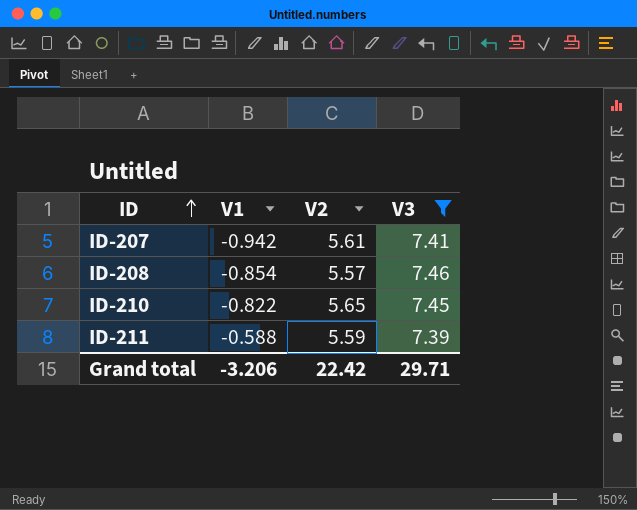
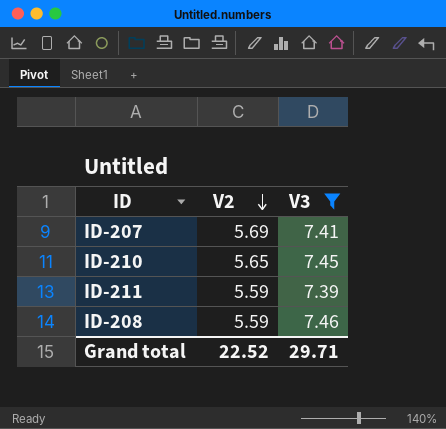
row order: ID ascending -> V2 descending
column V1 | position: 2 -> none
ID-207 | V2: 5.61 -> 5.69
ID-208 | V2: 5.57 -> 5.59
Grand total | V2: 22.42 -> 22.52

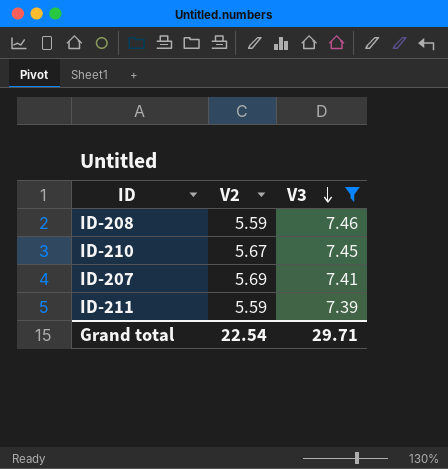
row order: V2 descending -> V3 descending
ID-210 | V2: 5.65 -> 5.67
Grand total | V2: 22.52 -> 22.54

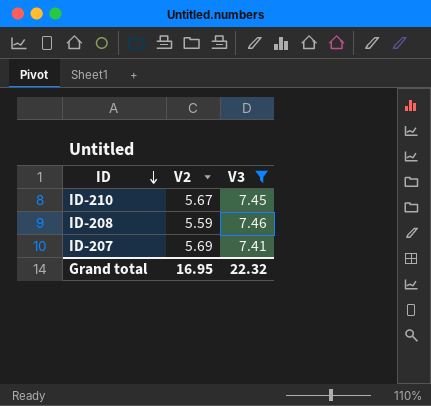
row order: V3 descending -> ID descending
row ID-211: 5.59 | 7.39 -> none
Grand total | V2: 22.54 -> 16.95
Grand total | V3: 29.71 -> 22.32

